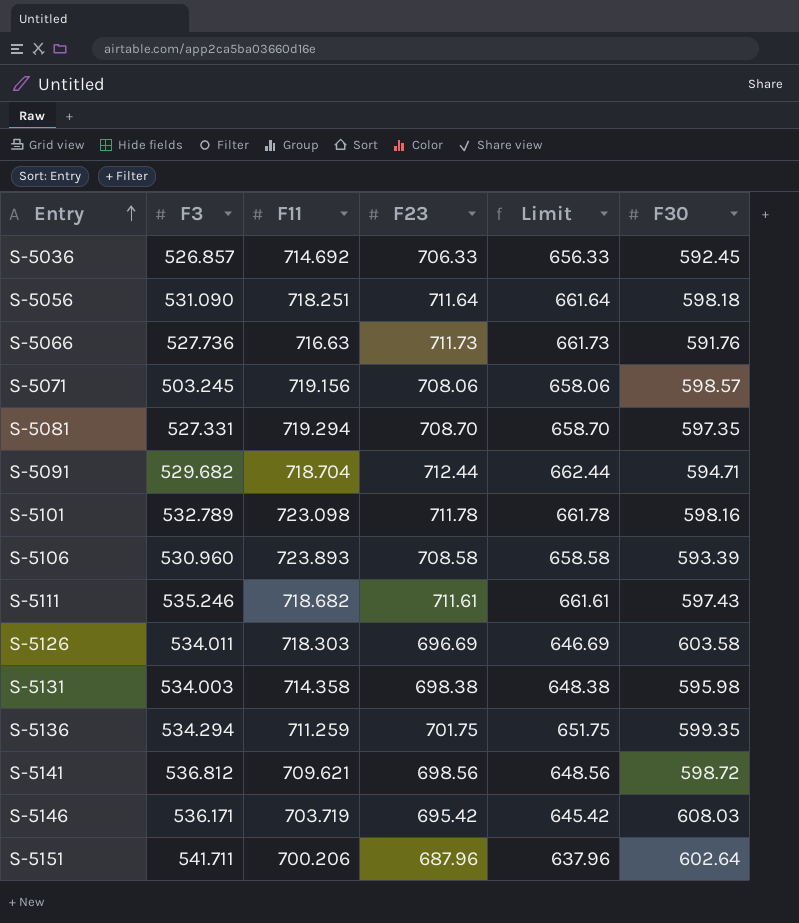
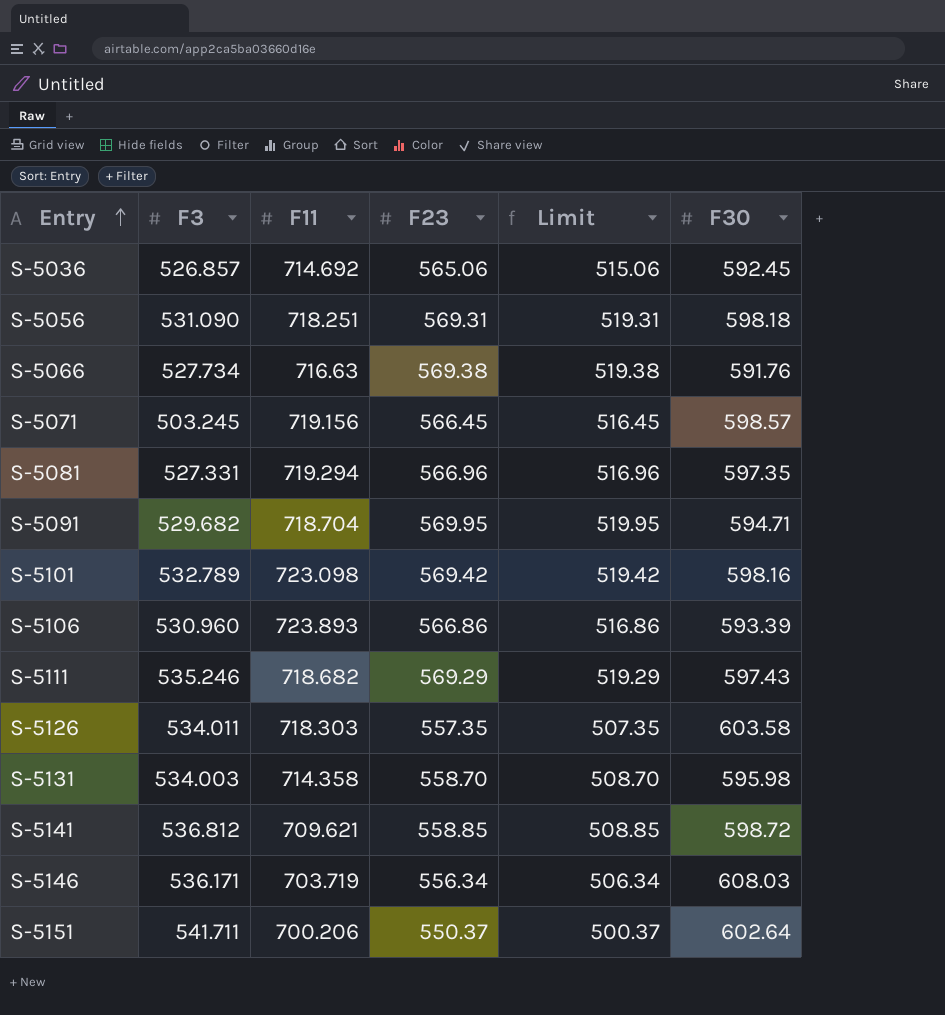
row S-5136: 534.294 | 711.259 | 701.75 | 651.75 | 599.35 -> none
S-5036 | F23: 706.33 -> 565.06
S-5036 | Limit: 656.33 -> 515.06
S-5056 | F23: 711.64 -> 569.31
S-5056 | Limit: 661.64 -> 519.31
S-5066 | F3: 527.736 -> 527.734
S-5066 | F23: 711.73 -> 569.38
S-5066 | Limit: 661.73 -> 519.38
S-5071 | F23: 708.06 -> 566.45
S-5071 | Limit: 658.06 -> 516.45
S-5081 | F23: 708.70 -> 566.96
S-5081 | Limit: 658.70 -> 516.96
S-5091 | F23: 712.44 -> 569.95
S-5091 | Limit: 662.44 -> 519.95
S-5101 | F23: 711.78 -> 569.42
S-5101 | Limit: 661.78 -> 519.42
S-5106 | F23: 708.58 -> 566.86
S-5106 | Limit: 658.58 -> 516.86
S-5111 | F23: 711.61 -> 569.29
S-5111 | Limit: 661.61 -> 519.29
S-5126 | F23: 696.69 -> 557.35
S-5126 | Limit: 646.69 -> 507.35
S-5131 | F23: 698.38 -> 558.70
S-5131 | Limit: 648.38 -> 508.70
S-5141 | F23: 698.56 -> 558.85
S-5141 | Limit: 648.56 -> 508.85
S-5146 | F23: 695.42 -> 556.34
S-5146 | Limit: 645.42 -> 506.34
S-5151 | F23: 687.96 -> 550.37
S-5151 | Limit: 637.96 -> 500.37

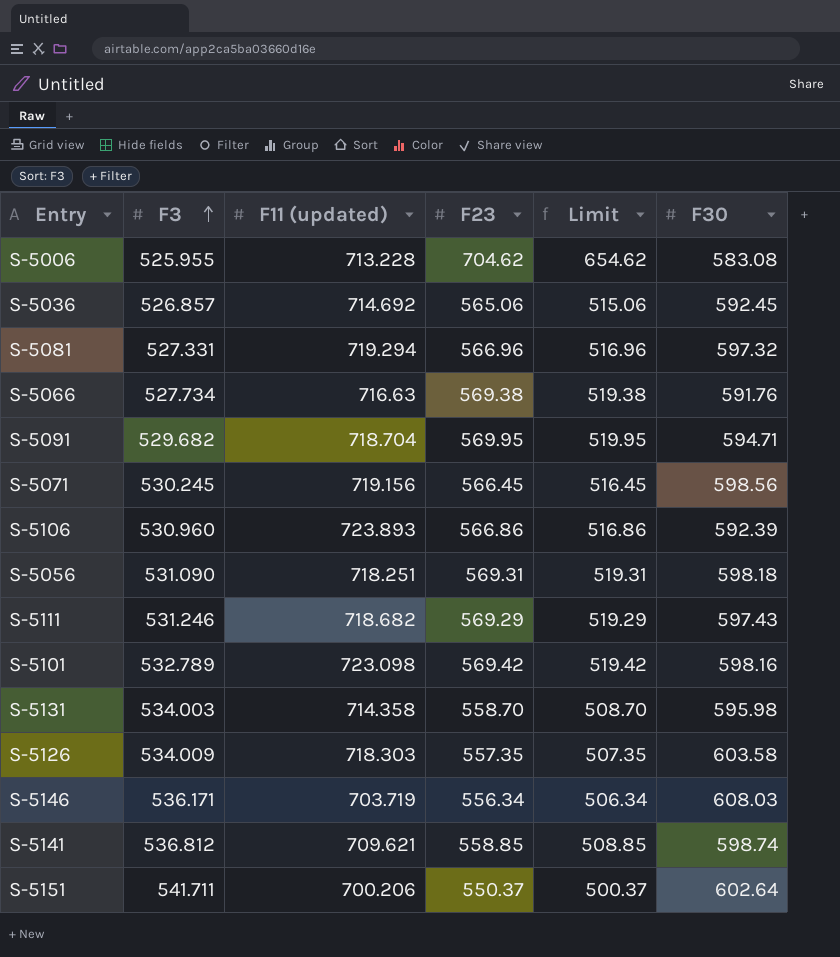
row order: Entry ascending -> F3 ascending
column name: F11 -> F11 (updated)
row S-5006: none -> 525.955 | 713.228 | 704.62 | 654.62 | 583.08
S-5081 | F30: 597.35 -> 597.32
S-5071 | F3: 503.245 -> 530.245
S-5071 | F30: 598.57 -> 598.56
S-5106 | F30: 593.39 -> 592.39
S-5111 | F3: 535.246 -> 531.246
S-5126 | F3: 534.011 -> 534.009
S-5141 | F30: 598.72 -> 598.74

